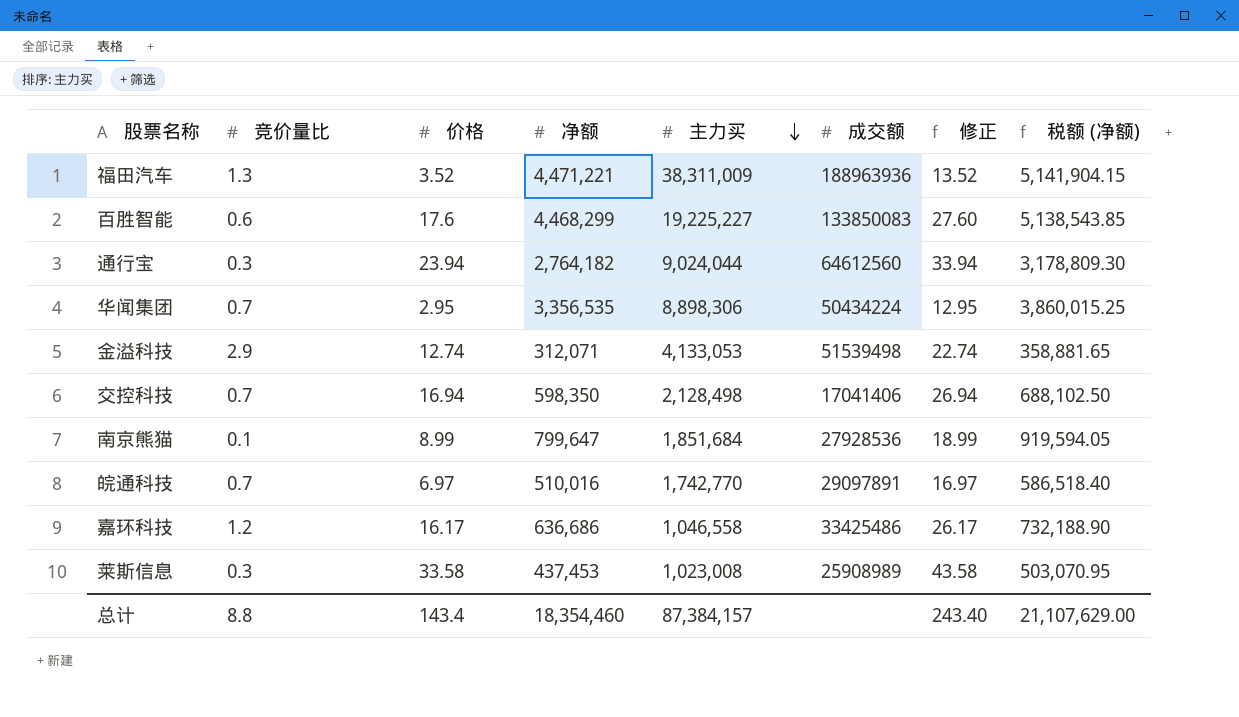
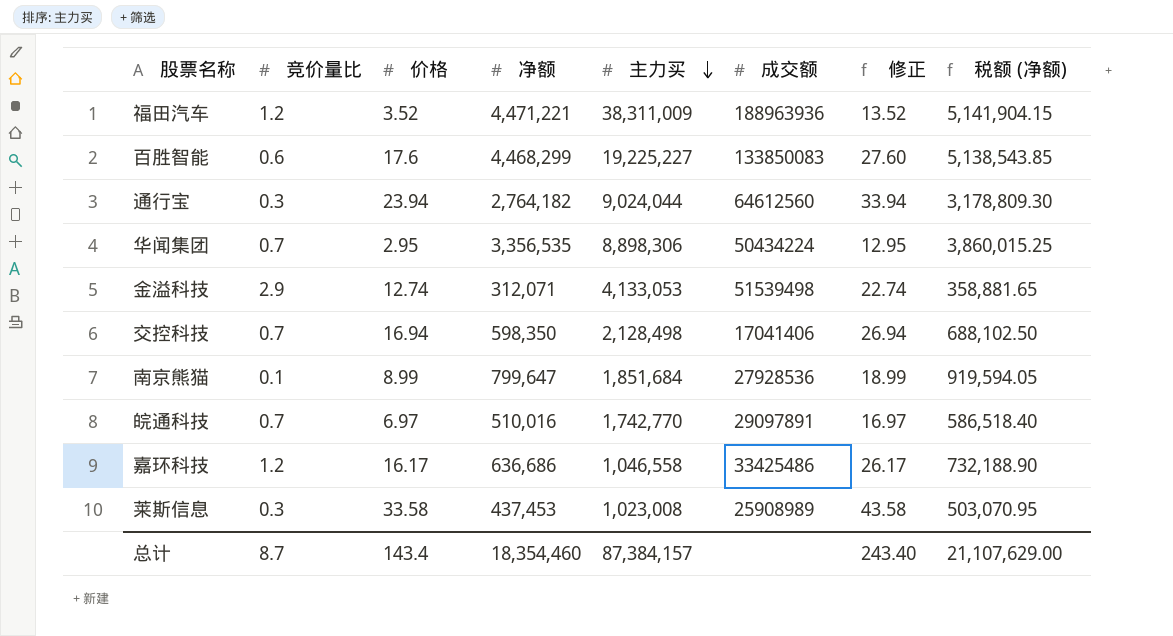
福田汽车 | 竞价量比: 1.3 -> 1.2
总计 | 竞价量比: 8.8 -> 8.7

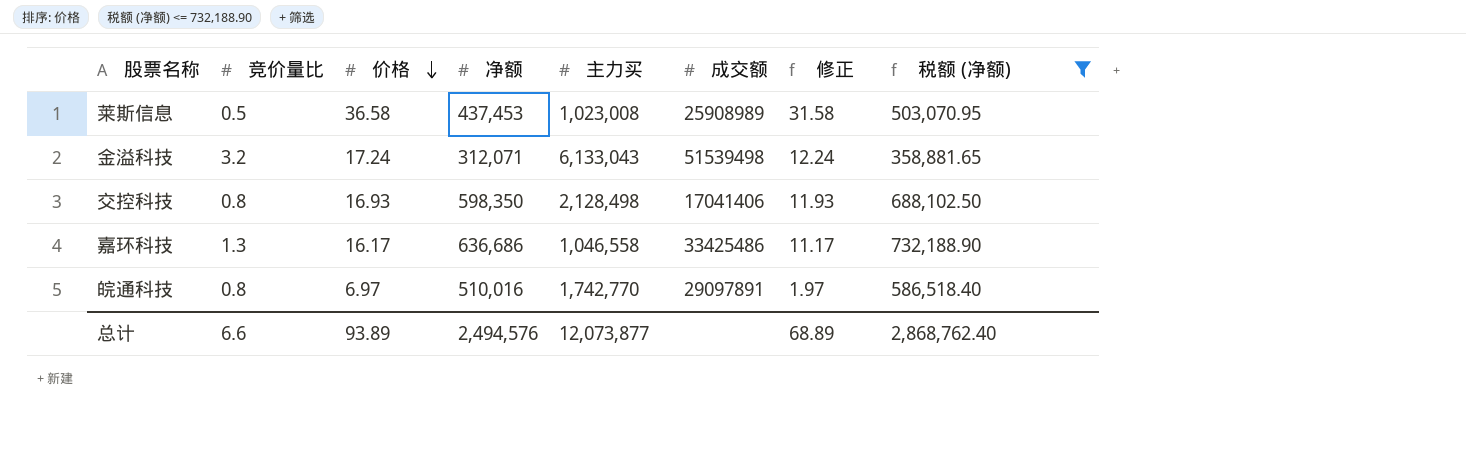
filter: none -> 税额 (净额) <= 732,188.90
row order: 主力买 descending -> 价格 descending
column 修正 | formula: [价格] + 10 -> [价格] - 5
莱斯信息 | 竞价量比: 0.3 -> 0.5
莱斯信息 | 价格: 33.58 -> 36.58
金溢科技 | 竞价量比: 2.9 -> 3.2
金溢科技 | 价格: 12.74 -> 17.24
金溢科技 | 主力买: 4,133,053 -> 6,133,043
交控科技 | 竞价量比: 0.7 -> 0.8
交控科技 | 价格: 16.94 -> 16.93
嘉环科技 | 竞价量比: 1.2 -> 1.3
皖通科技 | 竞价量比: 0.7 -> 0.8
总计 | 竞价量比: 8.7 -> 6.6
总计 | 价格: 143.4 -> 93.89
总计 | 净额: 18,354,460 -> 2,494,576
总计 | 主力买: 87,384,157 -> 12,073,877
总计 | 修正: 243.40 -> 68.89
总计 | 税额 (净额): 21,107,629.00 -> 2,868,762.40

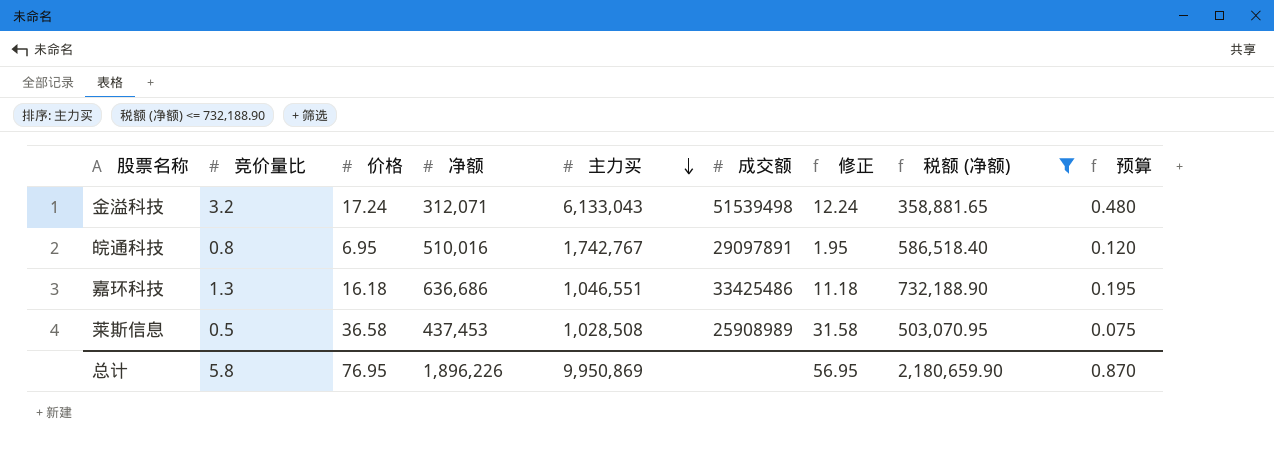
row order: 价格 descending -> 主力买 descending
column 预算 | formula: none -> [竞价量比] * 0.15
row 交控科技: 0.8 | 16.93 | 598,350 | 2,128,498 | 17041406 | 11.93 | 688,102.50 -> none
皖通科技 | 价格: 6.97 -> 6.95
皖通科技 | 主力买: 1,742,770 -> 1,742,767
皖通科技 | 修正: 1.97 -> 1.95
嘉环科技 | 价格: 16.17 -> 16.18
嘉环科技 | 主力买: 1,046,558 -> 1,046,551
嘉环科技 | 修正: 11.17 -> 11.18
莱斯信息 | 主力买: 1,023,008 -> 1,028,508
总计 | 竞价量比: 6.6 -> 5.8
总计 | 价格: 93.89 -> 76.95
总计 | 净额: 2,494,576 -> 1,896,226
总计 | 主力买: 12,073,877 -> 9,950,869
总计 | 修正: 68.89 -> 56.95
总计 | 税额 (净额): 2,868,762.40 -> 2,180,659.90

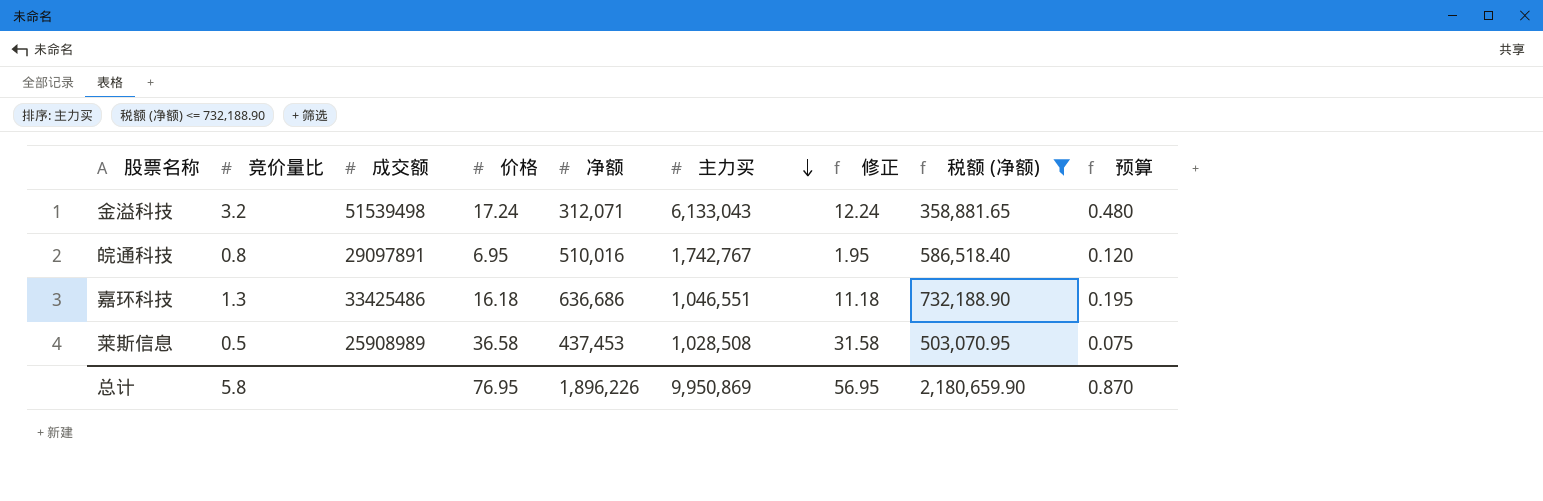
column 成交额 | position: 6 -> 3

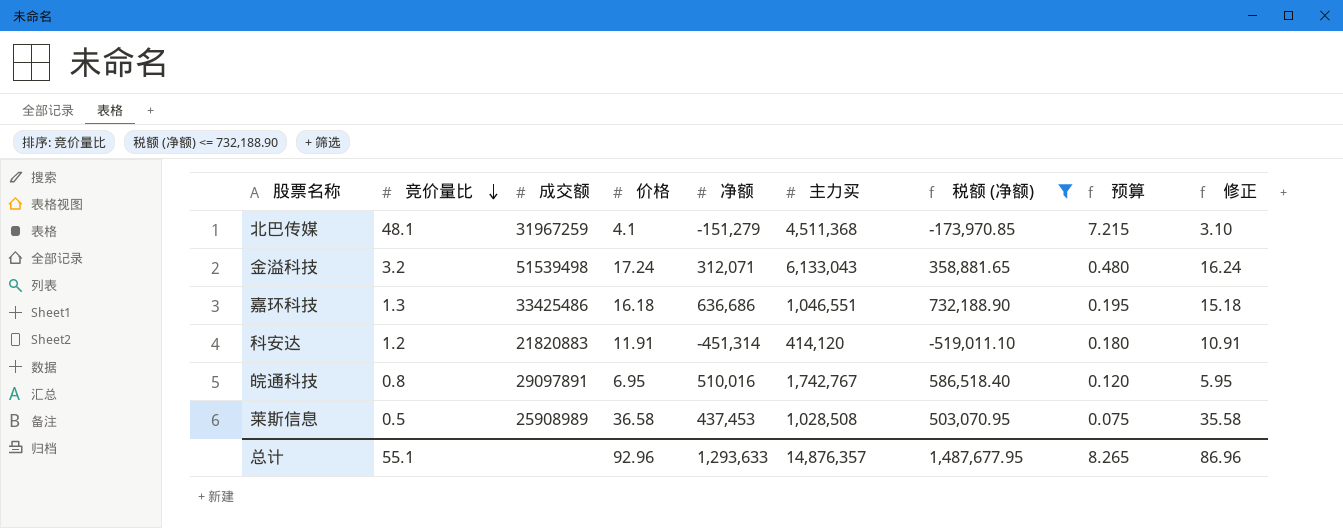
row order: 主力买 descending -> 竞价量比 descending
column 修正 | formula: [价格] - 5 -> [价格] - 1
column 修正 | position: 7 -> 9
row 北巴传媒: none -> 48.1 | 31967259 | 4.1 | -151,279 | 4,511,368 | -173,970.85 | 7.215 | 3.10
row 科安达: none -> 1.2 | 21820883 | 11.91 | -451,314 | 414,120 | -519,011.10 | 0.180 | 10.91
总计 | 竞价量比: 5.8 -> 55.1
总计 | 价格: 76.95 -> 92.96
总计 | 净额: 1,896,226 -> 1,293,633
总计 | 主力买: 9,950,869 -> 14,876,357
总计 | 税额 (净额): 2,180,659.90 -> 1,487,677.95
总计 | 预算: 0.870 -> 8.265
总计 | 修正: 56.95 -> 86.96

